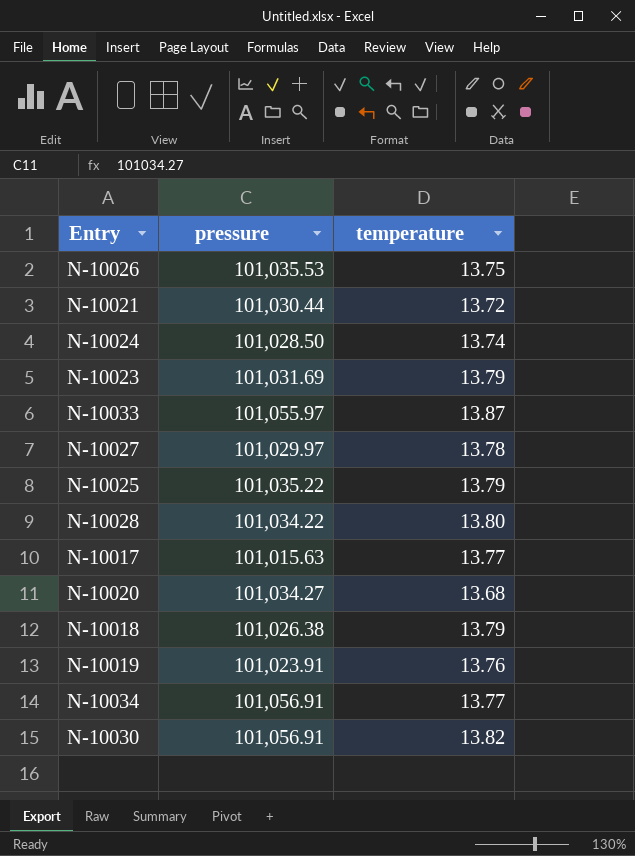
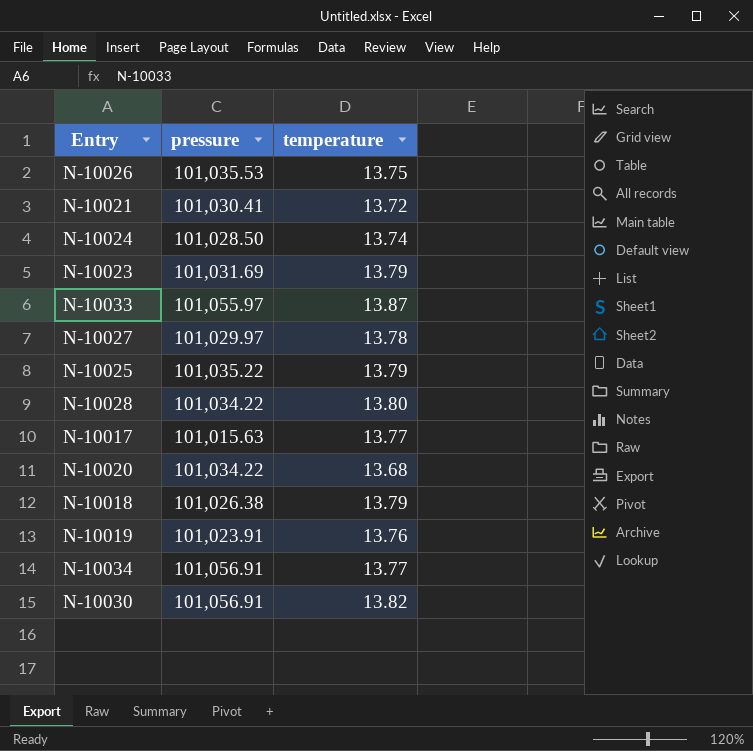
N-10021 | pressure: 101,030.44 -> 101,030.41
N-10020 | pressure: 101,034.27 -> 101,034.22

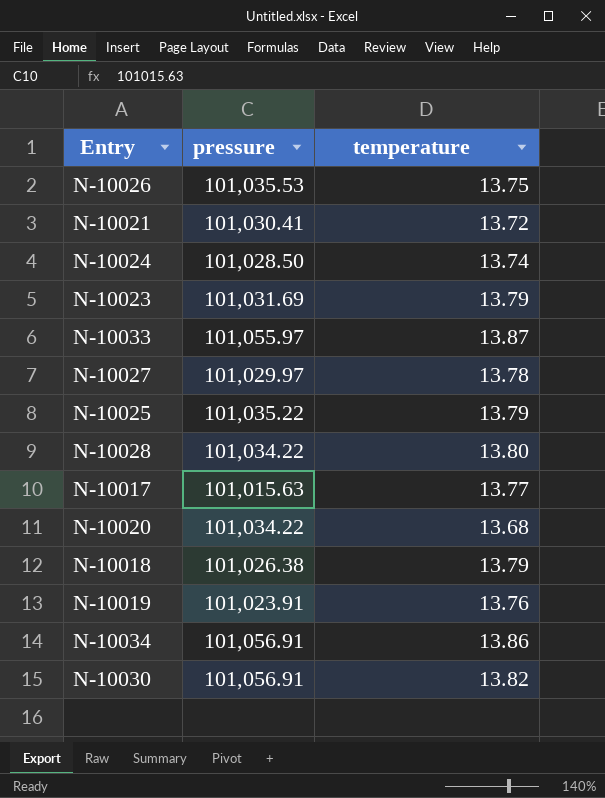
N-10034 | temperature: 13.77 -> 13.86

